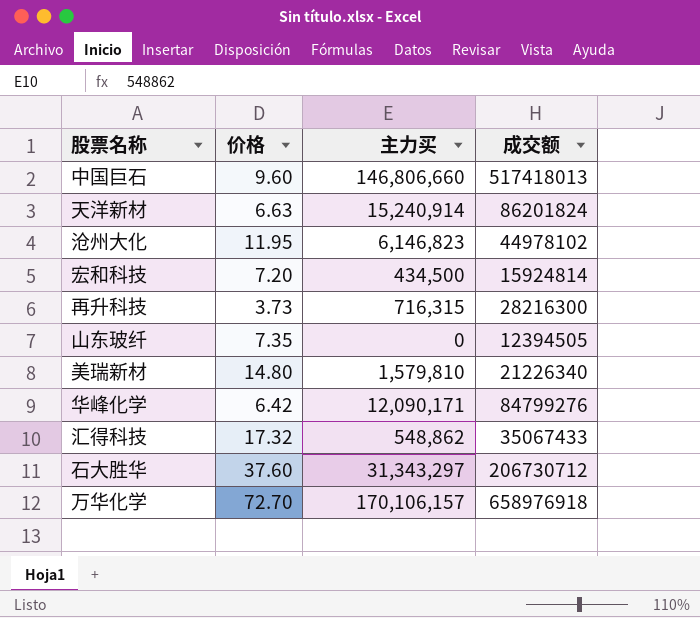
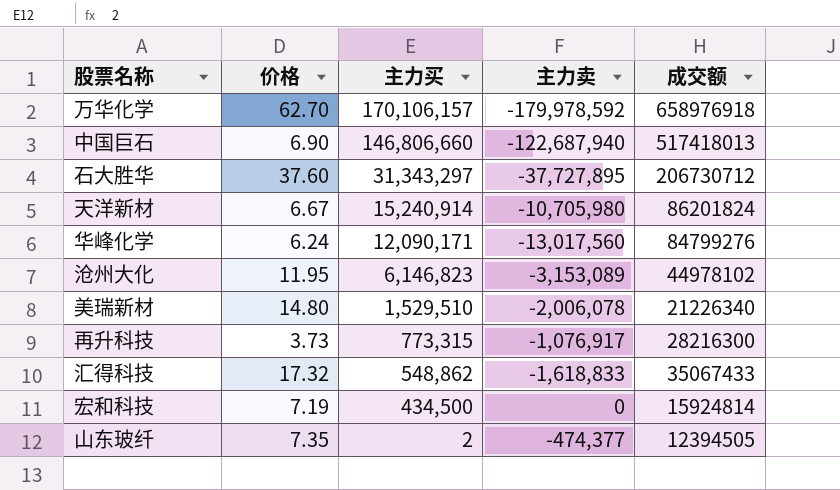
row order: none -> 主力买 descending
column 主力卖 | position: none -> 4
万华化学 | 价格: 72.70 -> 62.70
中国巨石 | 价格: 9.60 -> 6.90
天洋新材 | 价格: 6.63 -> 6.67
华峰化学 | 价格: 6.42 -> 6.24
美瑞新材 | 主力买: 1,579,810 -> 1,529,510
再升科技 | 主力买: 716,315 -> 773,315
宏和科技 | 价格: 7.20 -> 7.19
山东玻纤 | 主力买: 0 -> 2

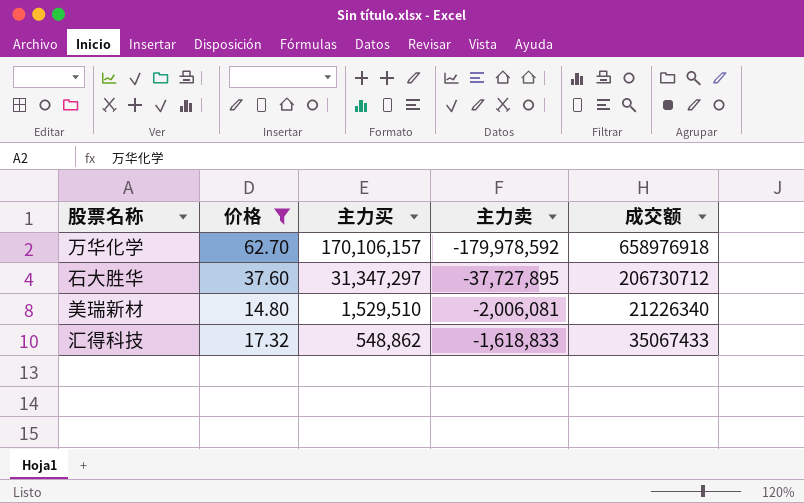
filter: none -> 价格 >= 14.80
石大胜华 | 主力买: 31,343,297 -> 31,347,297
美瑞新材 | 主力卖: -2,006,078 -> -2,006,081

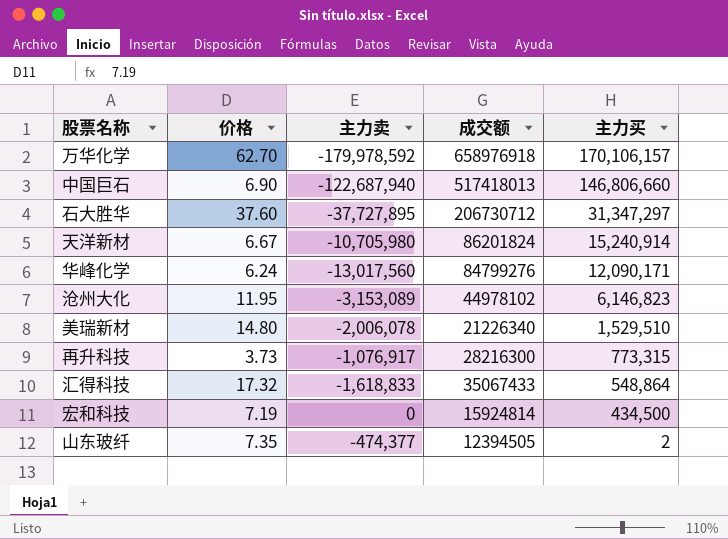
filter: 价格 >= 14.80 -> none
column 主力买 | position: 3 -> 5
美瑞新材 | 主力卖: -2,006,081 -> -2,006,078
汇得科技 | 主力买: 548,862 -> 548,864

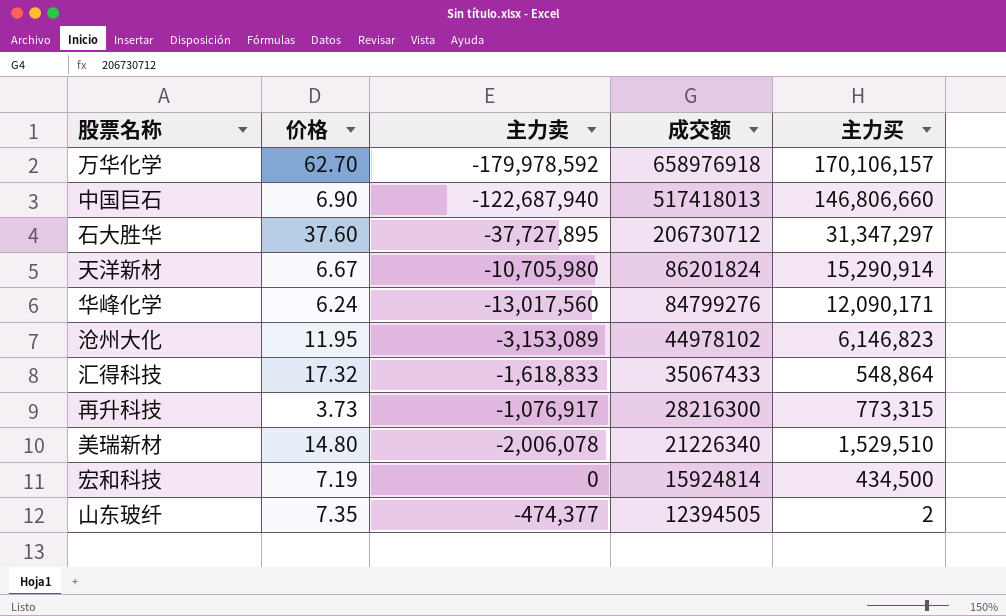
row order: 主力买 descending -> 成交额 descending
天洋新材 | 主力买: 15,240,914 -> 15,290,914

